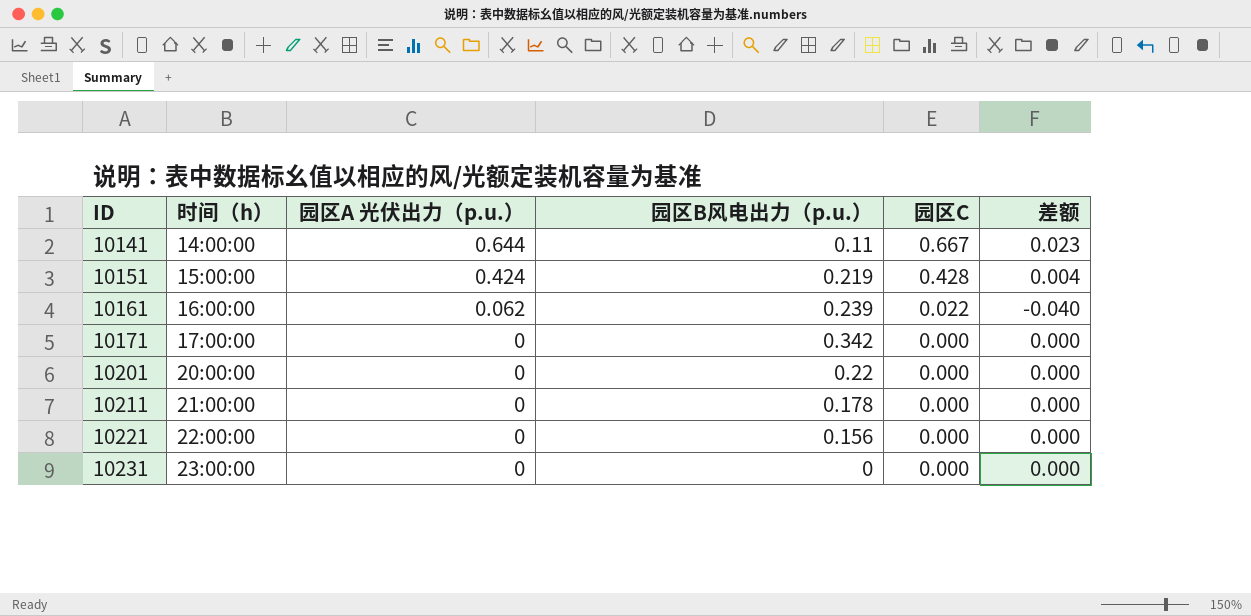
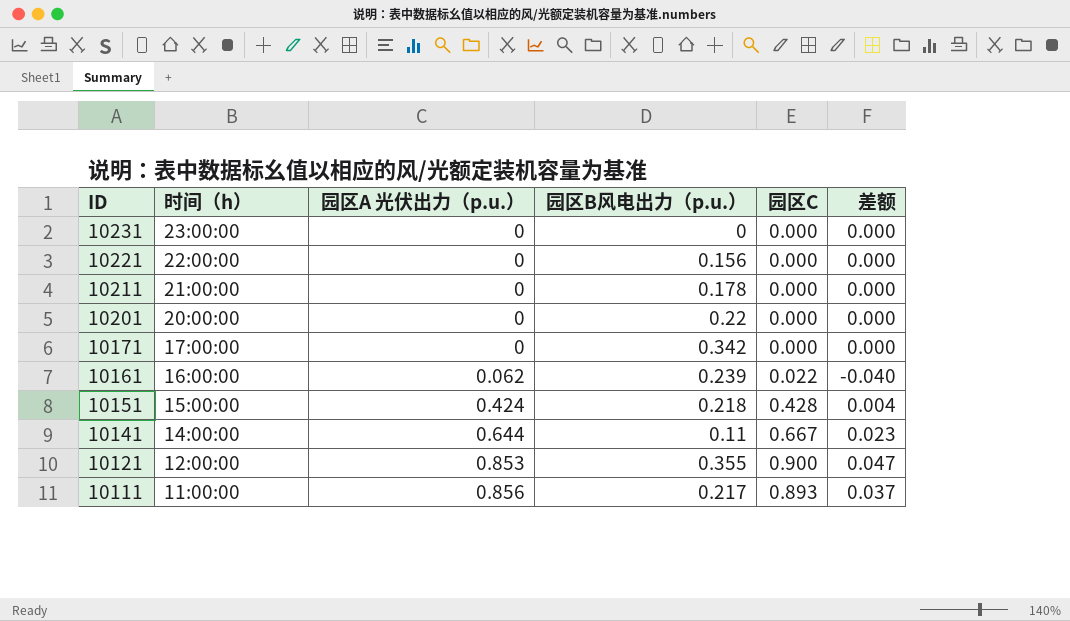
row order: ID ascending -> ID descending
10151 | 园区B风电出力（p.u.）: 0.219 -> 0.218
row 10121: none -> 12:00:00 | 0.853 | 0.355 | 0.900 | 0.047
row 10111: none -> 11:00:00 | 0.856 | 0.217 | 0.893 | 0.037

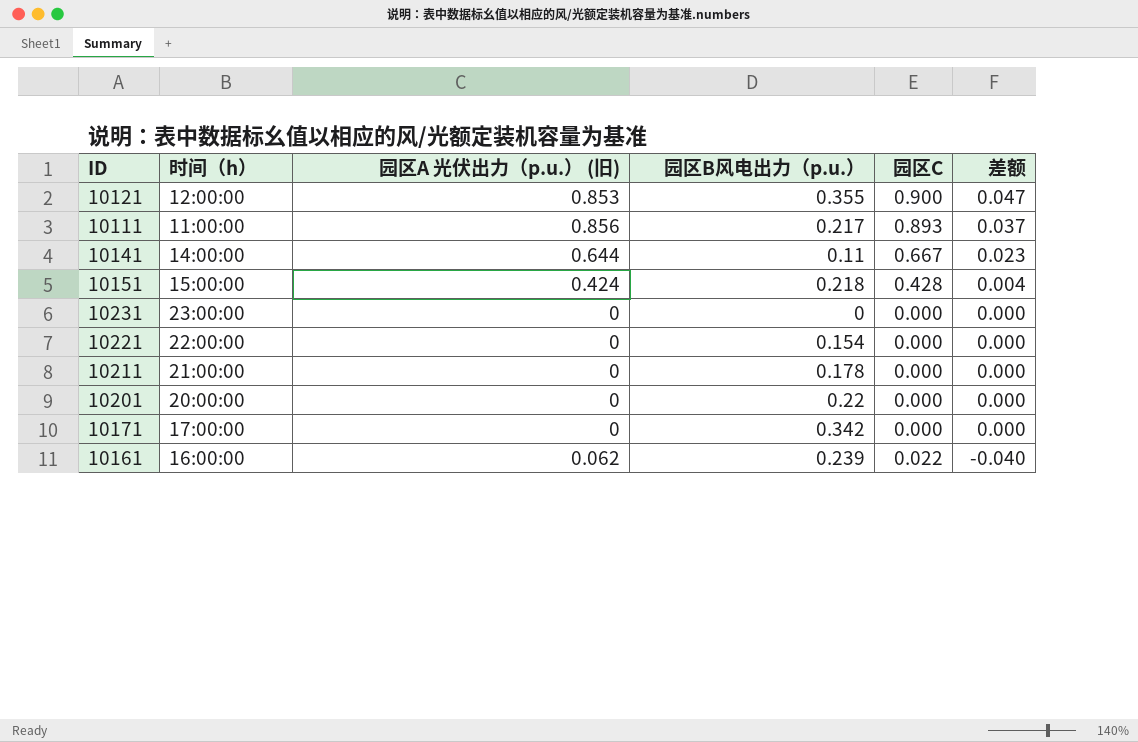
row order: ID descending -> 差额 descending
column name: 园区A 光伏出力（p.u.） -> 园区A 光伏出力（p.u.） (旧)
10221 | 园区B风电出力（p.u.）: 0.156 -> 0.154

